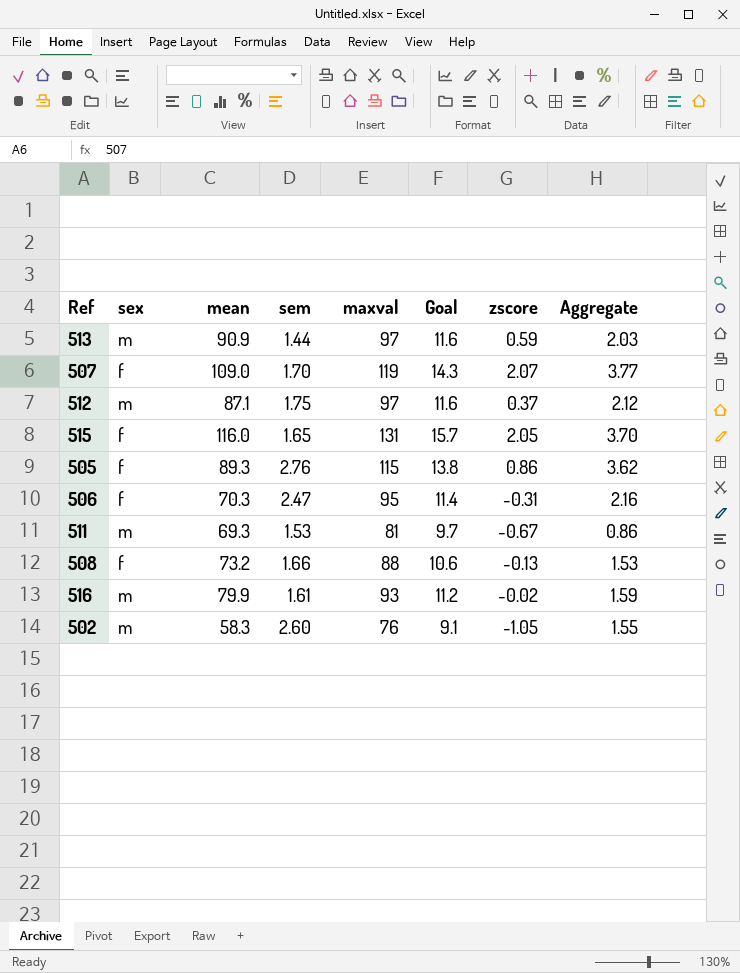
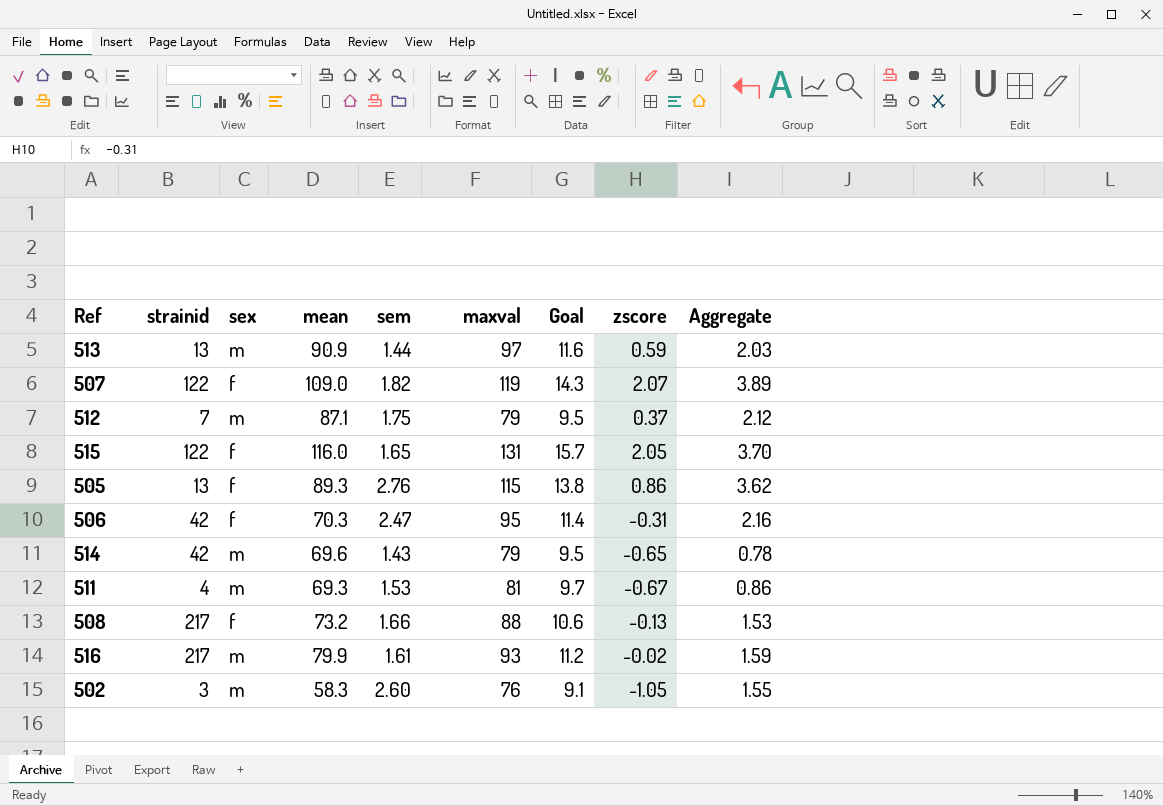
column strainid | position: none -> 2
507 | sem: 1.70 -> 1.82
507 | Aggregate: 3.77 -> 3.89
512 | maxval: 97 -> 79
512 | Goal: 11.6 -> 9.5
row 514: none -> 42 | m | 69.6 | 1.43 | 79 | 9.5 | -0.65 | 0.78

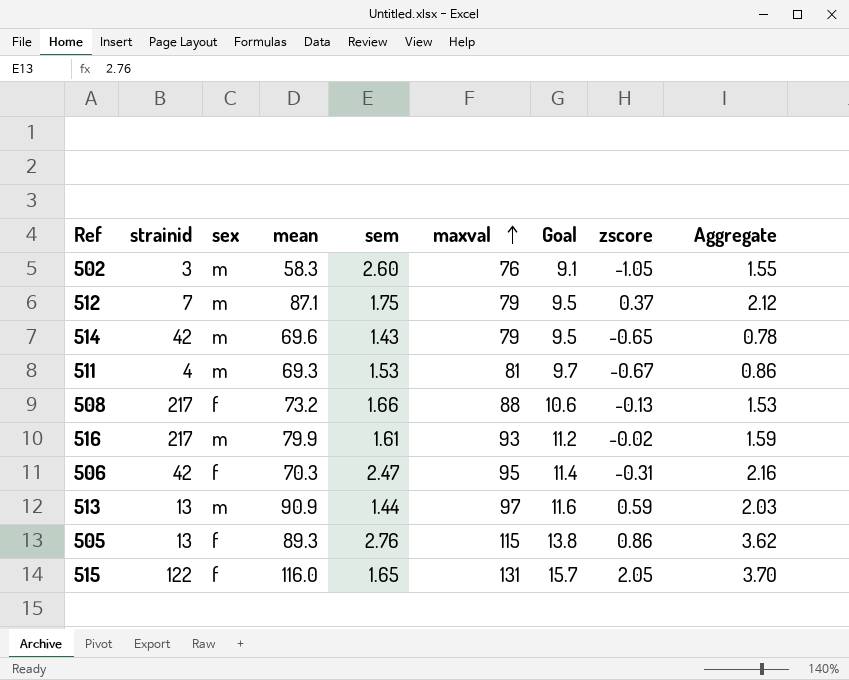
row order: none -> maxval ascending
row 507: 122 | f | 109.0 | 1.82 | 119 | 14.3 | 2.07 | 3.89 -> none

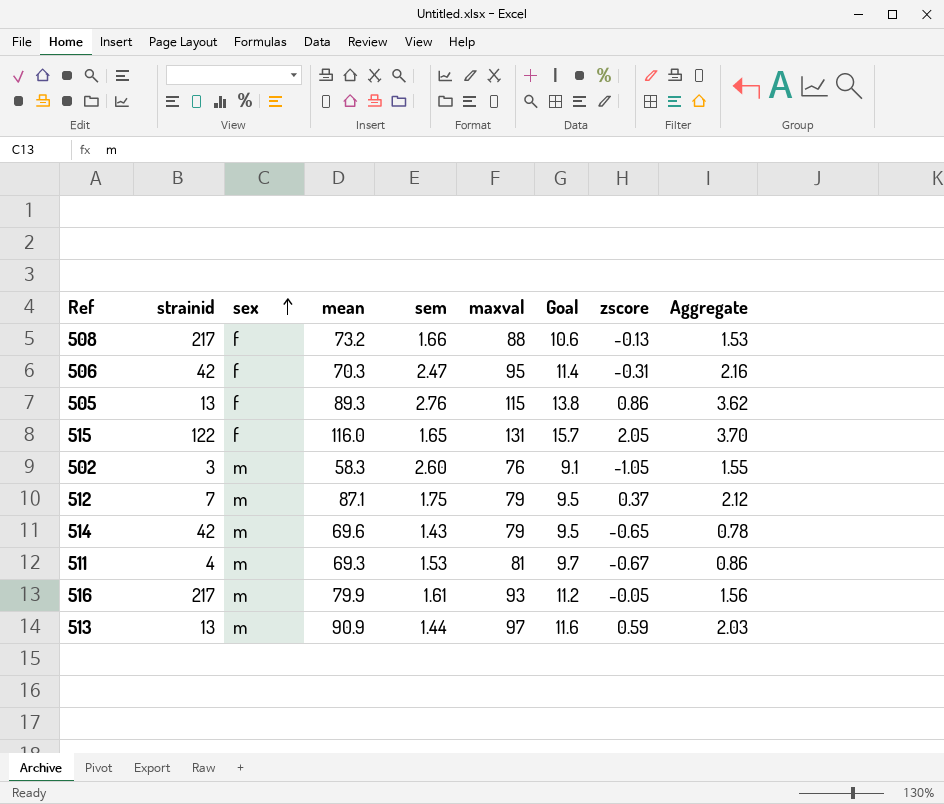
row order: maxval ascending -> sex ascending
516 | zscore: -0.02 -> -0.05
516 | Aggregate: 1.59 -> 1.56

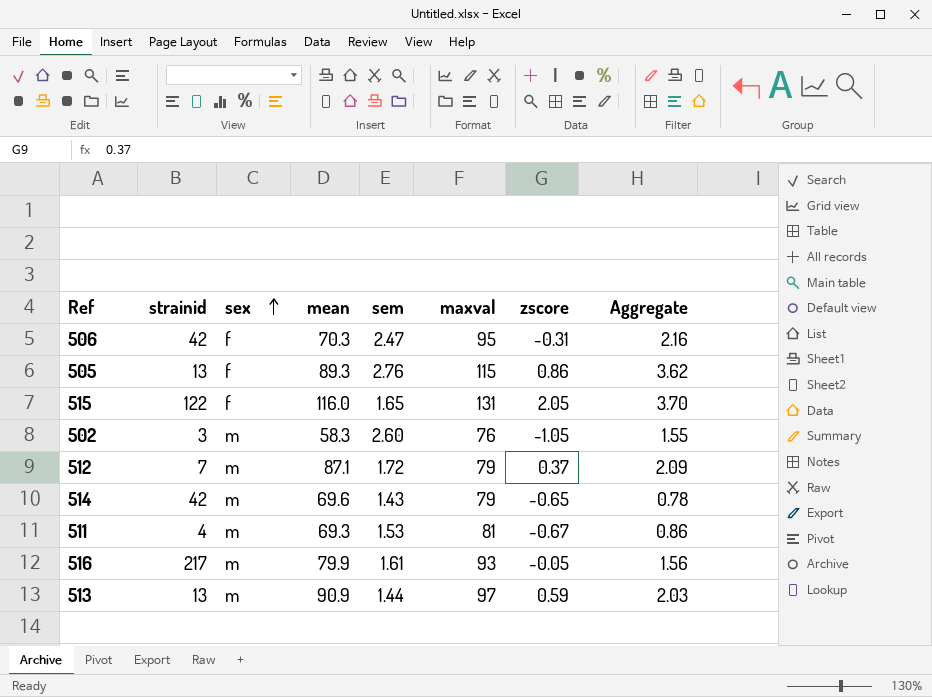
column Goal | formula: [maxval] * 0.12 -> none
row 508: 217 | f | 73.2 | 1.66 | 88 | 10.6 | -0.13 | 1.53 -> none
512 | sem: 1.75 -> 1.72
512 | Aggregate: 2.12 -> 2.09

